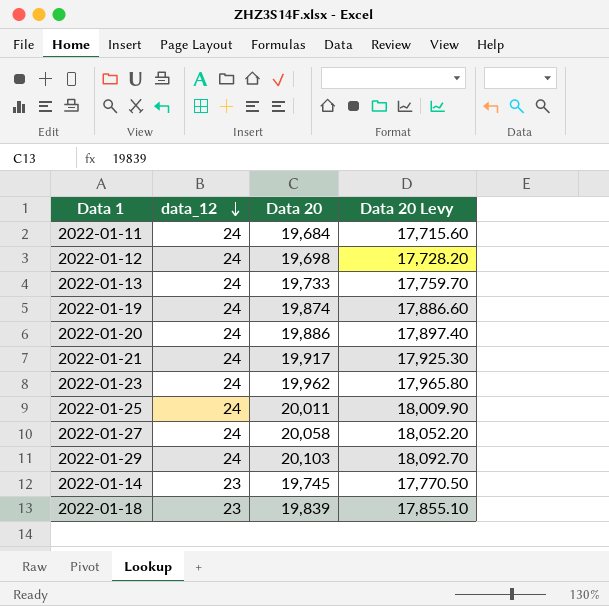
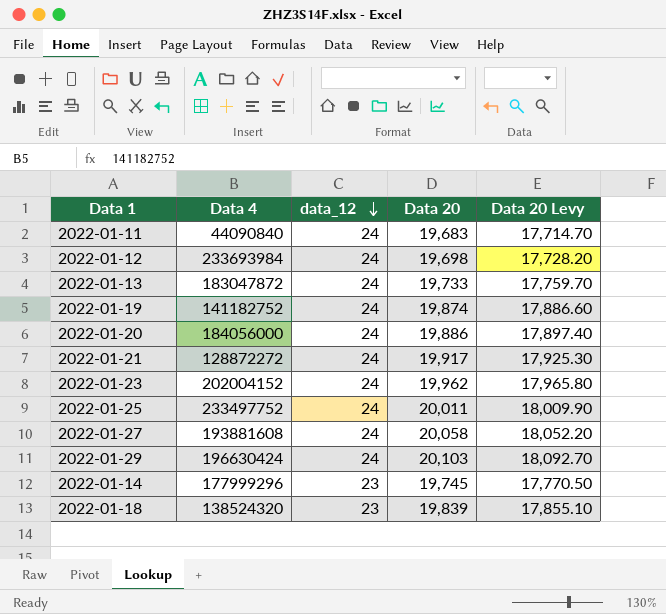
column Data 4 | position: none -> 2
2022-01-11 | Data 20: 19,684 -> 19,683
2022-01-11 | Data 20 Levy: 17,715.60 -> 17,714.70

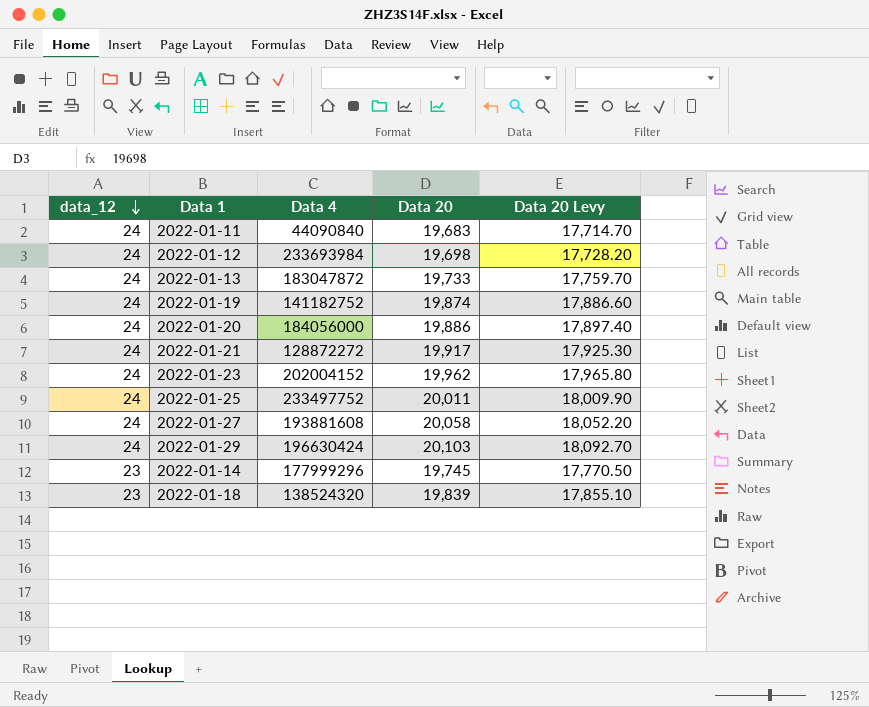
column data_12 | position: 3 -> 1

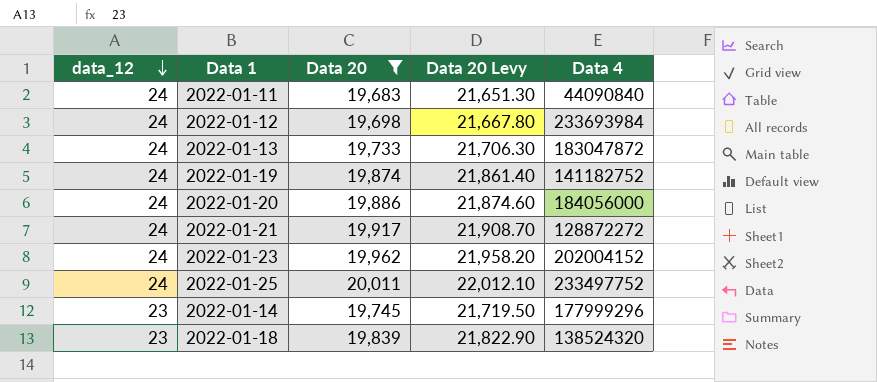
filter: none -> Data 20 <= 20,011
column Data 20 Levy | formula: [Data 20] * 0.9 -> [Data 20] * 1.1
column Data 4 | position: 3 -> 5

